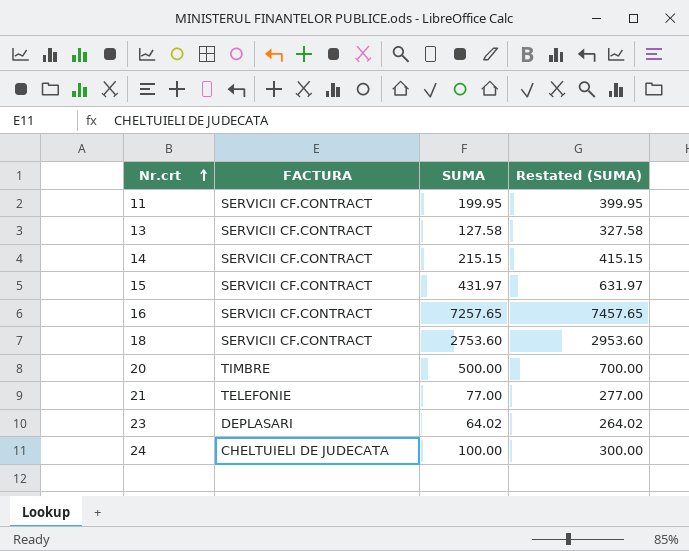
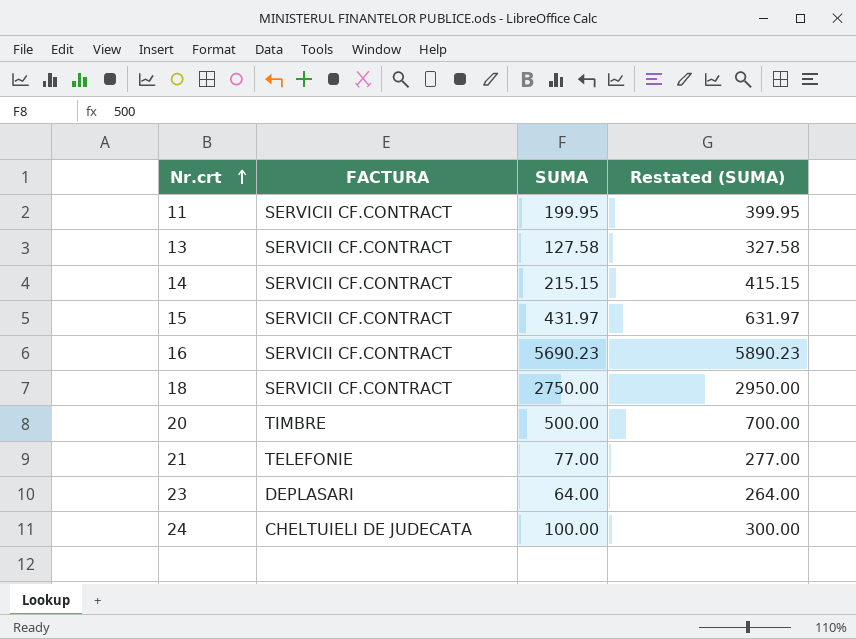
16 | SUMA: 7257.65 -> 5690.23
16 | Restated (SUMA): 7457.65 -> 5890.23
18 | SUMA: 2753.60 -> 2750.00
18 | Restated (SUMA): 2953.60 -> 2950.00
23 | SUMA: 64.02 -> 64.00
23 | Restated (SUMA): 264.02 -> 264.00

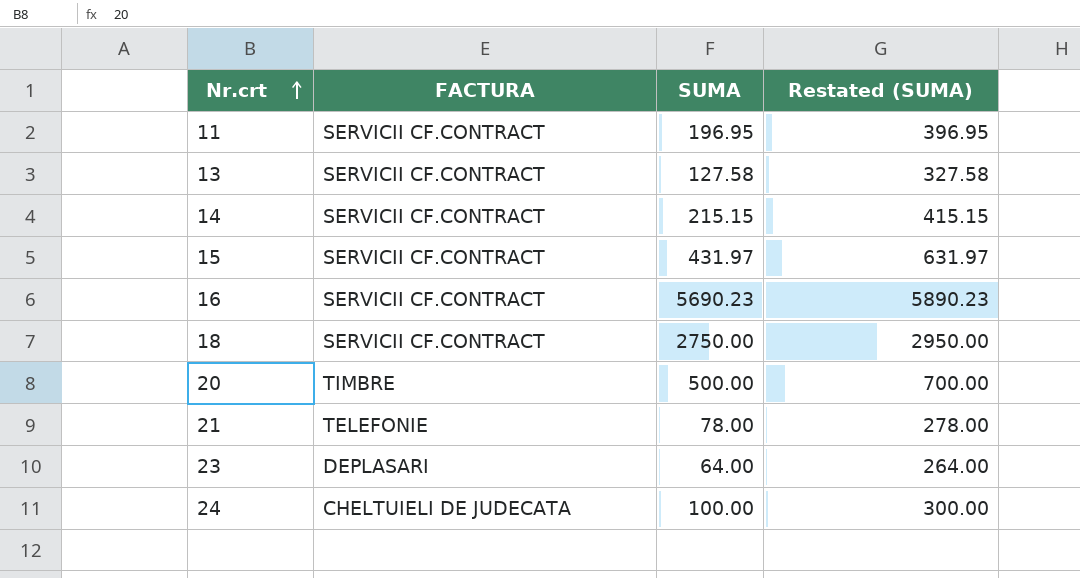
11 | SUMA: 199.95 -> 196.95
11 | Restated (SUMA): 399.95 -> 396.95
21 | SUMA: 77.00 -> 78.00
21 | Restated (SUMA): 277.00 -> 278.00

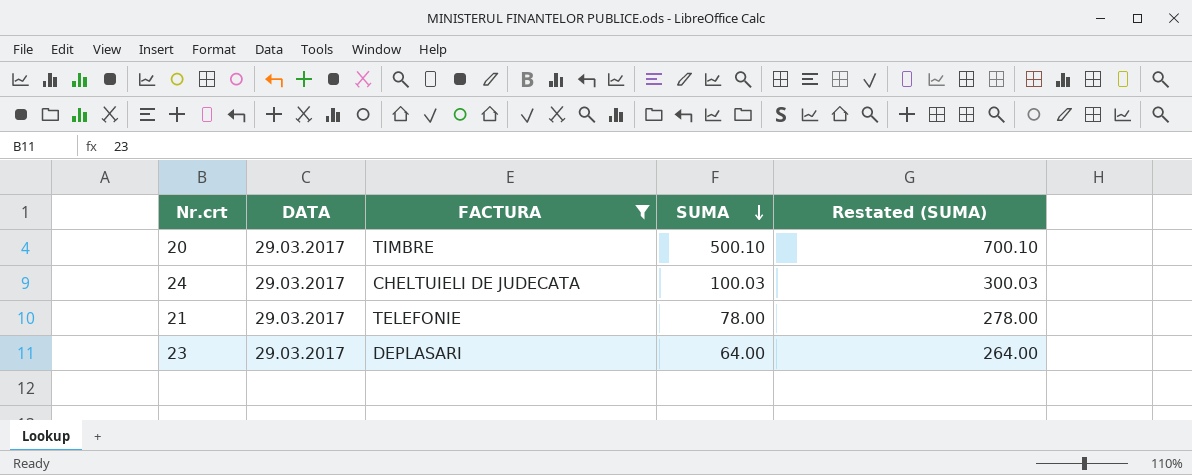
filter: none -> FACTURA != SERVICII CF.CONTRACT
row order: Nr.crt ascending -> SUMA descending
column DATA | position: none -> 2
20 | SUMA: 500.00 -> 500.10
20 | Restated (SUMA): 700.00 -> 700.10
24 | SUMA: 100.00 -> 100.03
24 | Restated (SUMA): 300.00 -> 300.03

